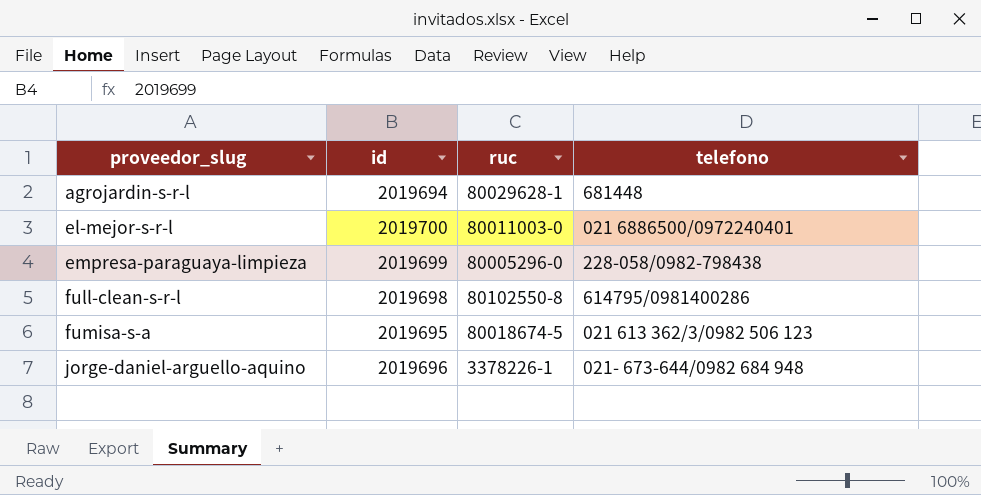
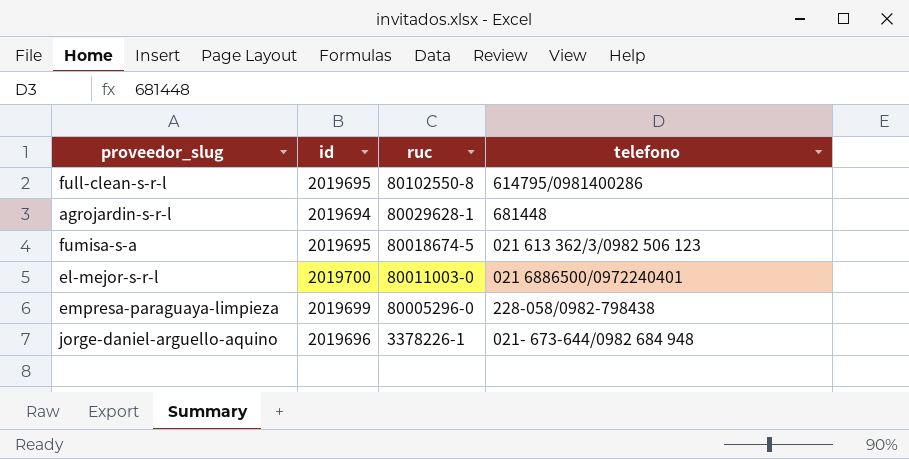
row order: proveedor_slug ascending -> ruc descending
full-clean-s-r-l | id: 2019698 -> 2019695

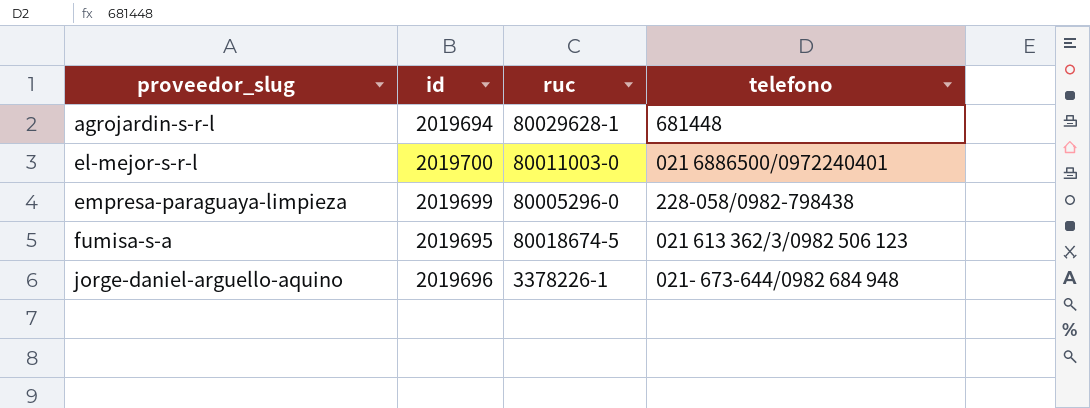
row order: ruc descending -> proveedor_slug ascending
row full-clean-s-r-l: 2019695 | 80102550-8 | 614795/0981400286 -> none

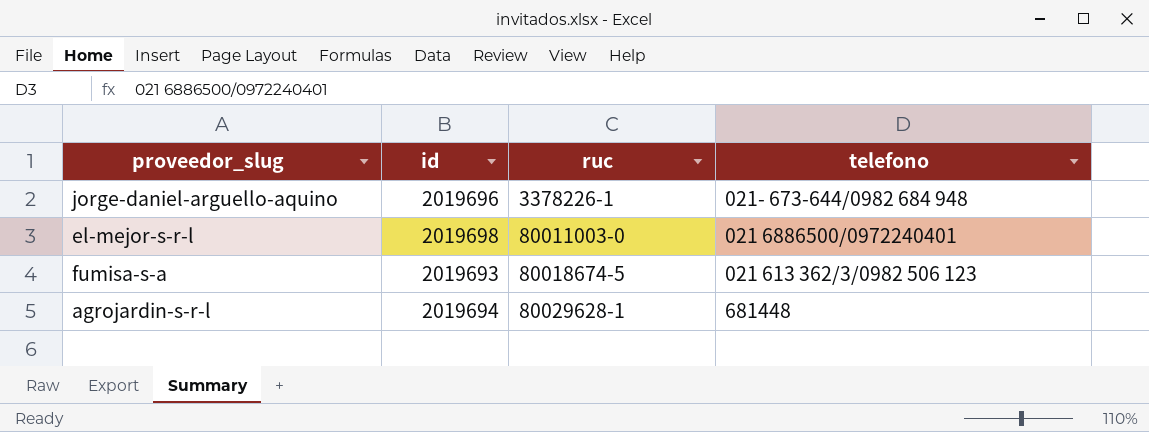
row order: proveedor_slug ascending -> ruc ascending
row empresa-paraguaya-limpieza: 2019699 | 80005296-0 | 228-058/0982-798438 -> none
el-mejor-s-r-l | id: 2019700 -> 2019698
fumisa-s-a | id: 2019695 -> 2019693

